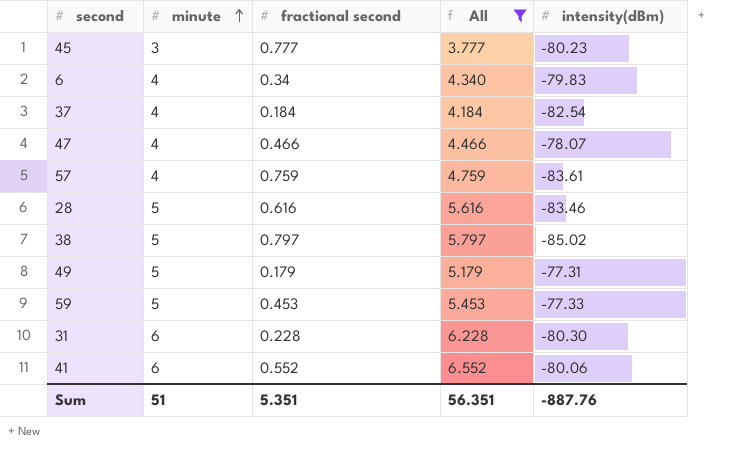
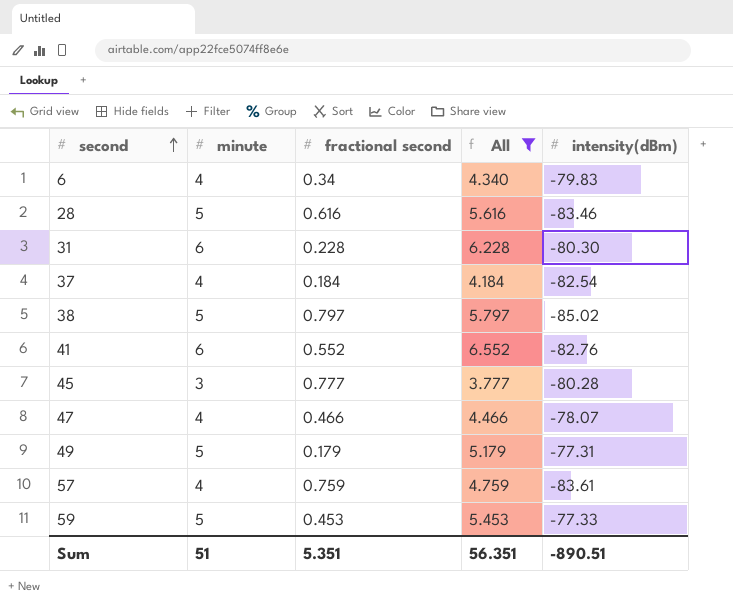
row order: minute ascending -> second ascending
41 | intensity(dBm): -80.06 -> -82.76
45 | intensity(dBm): -80.23 -> -80.28
Sum | intensity(dBm): -887.76 -> -890.51

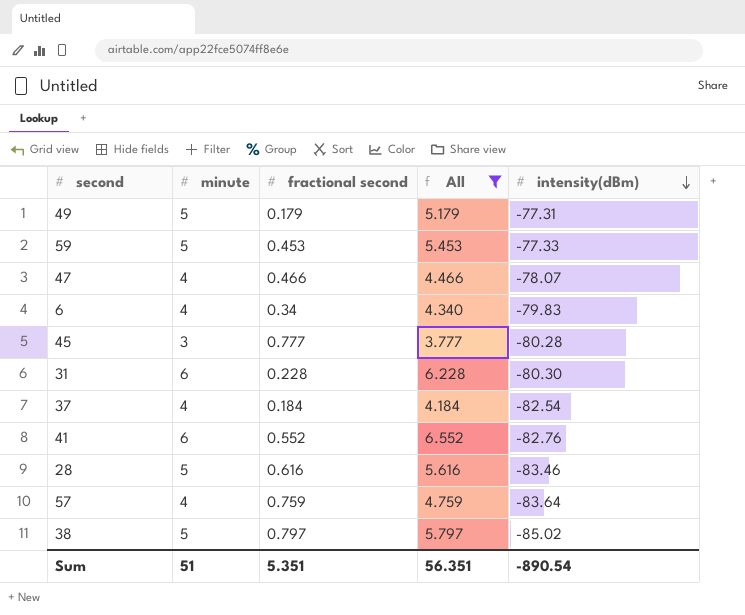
row order: second ascending -> intensity(dBm) descending
57 | intensity(dBm): -83.61 -> -83.64
Sum | intensity(dBm): -890.51 -> -890.54

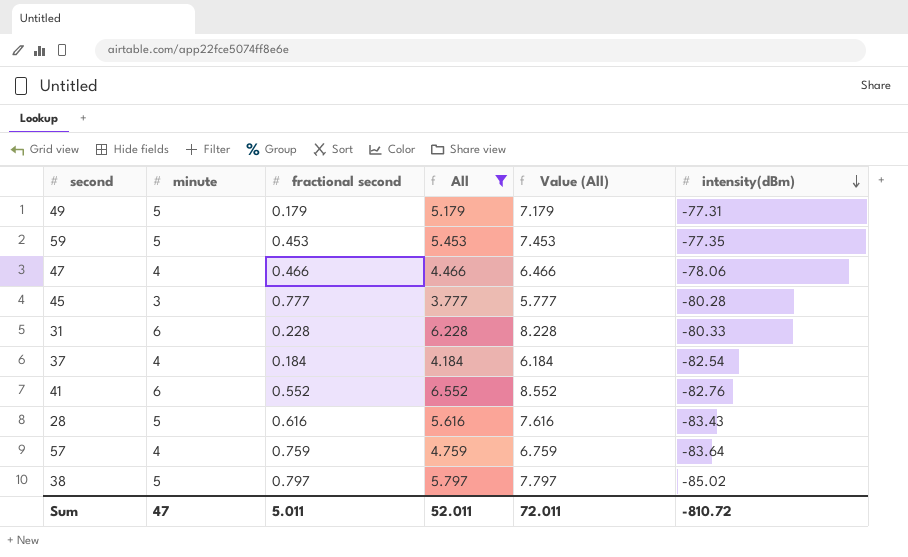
column Value (All) | formula: none -> [All] + 2
row 6: 4 | 0.34 | 4.340 | -79.83 -> none
59 | intensity(dBm): -77.33 -> -77.35
47 | intensity(dBm): -78.07 -> -78.06
31 | intensity(dBm): -80.30 -> -80.33
28 | intensity(dBm): -83.46 -> -83.43
Sum | minute: 51 -> 47
Sum | fractional second: 5.351 -> 5.011
Sum | All: 56.351 -> 52.011
Sum | intensity(dBm): -890.54 -> -810.72

